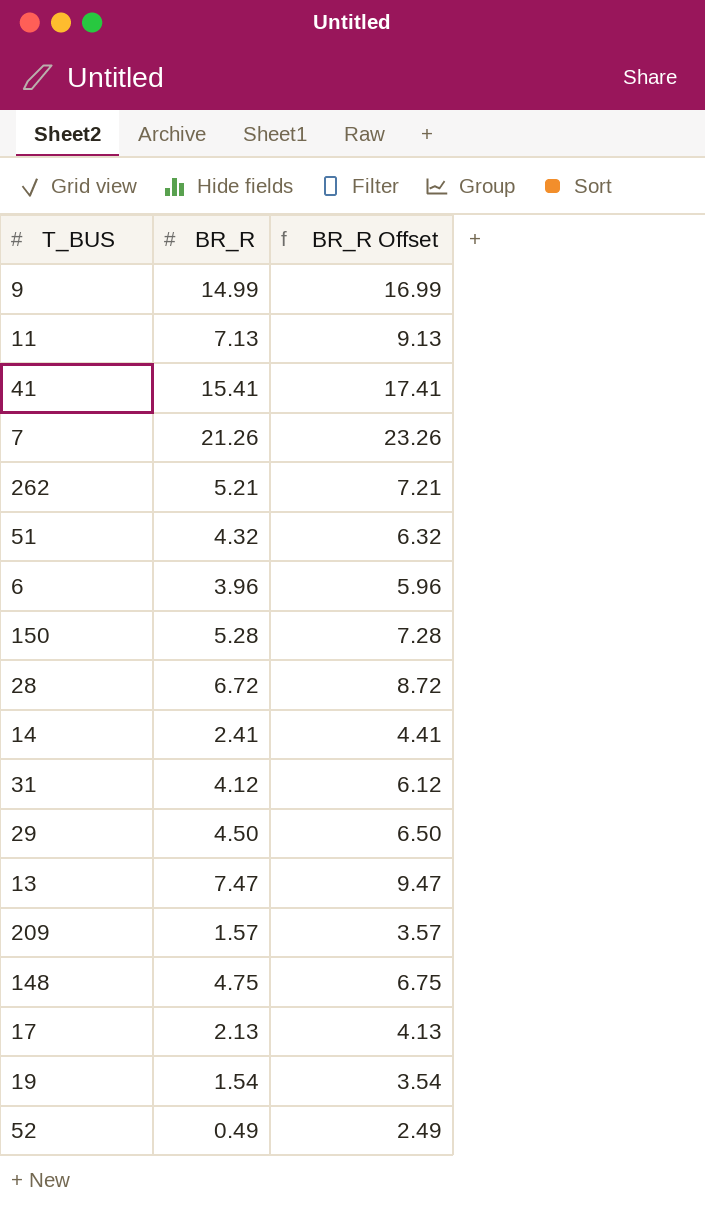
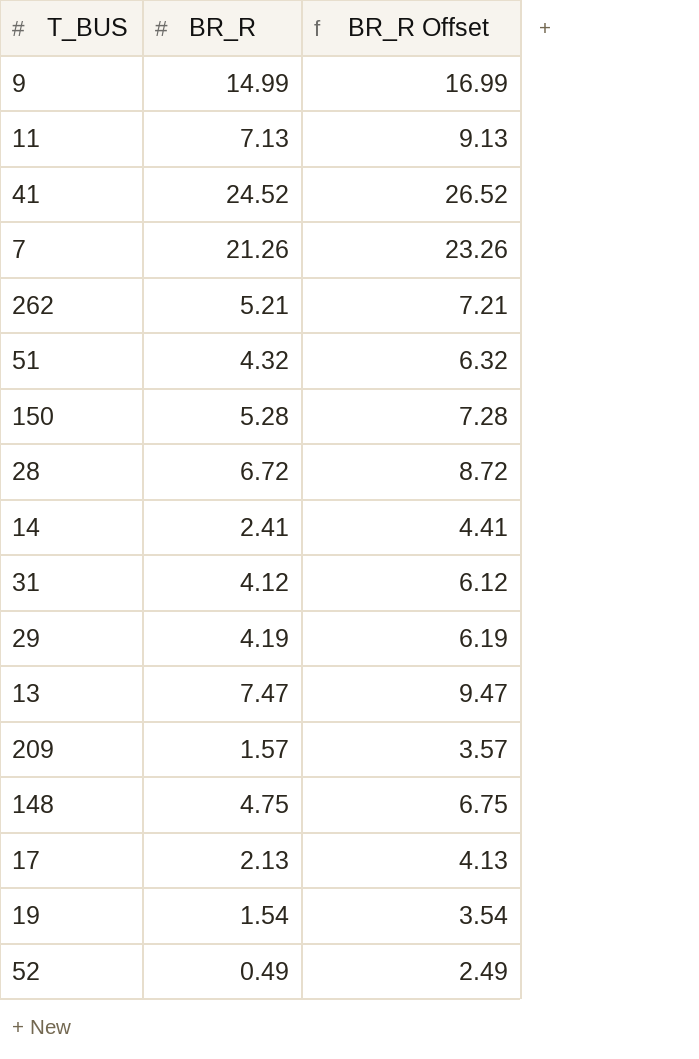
row 6: 3.96 | 5.96 -> none
41 | BR_R: 15.41 -> 24.52
41 | BR_R Offset: 17.41 -> 26.52
29 | BR_R: 4.50 -> 4.19
29 | BR_R Offset: 6.50 -> 6.19

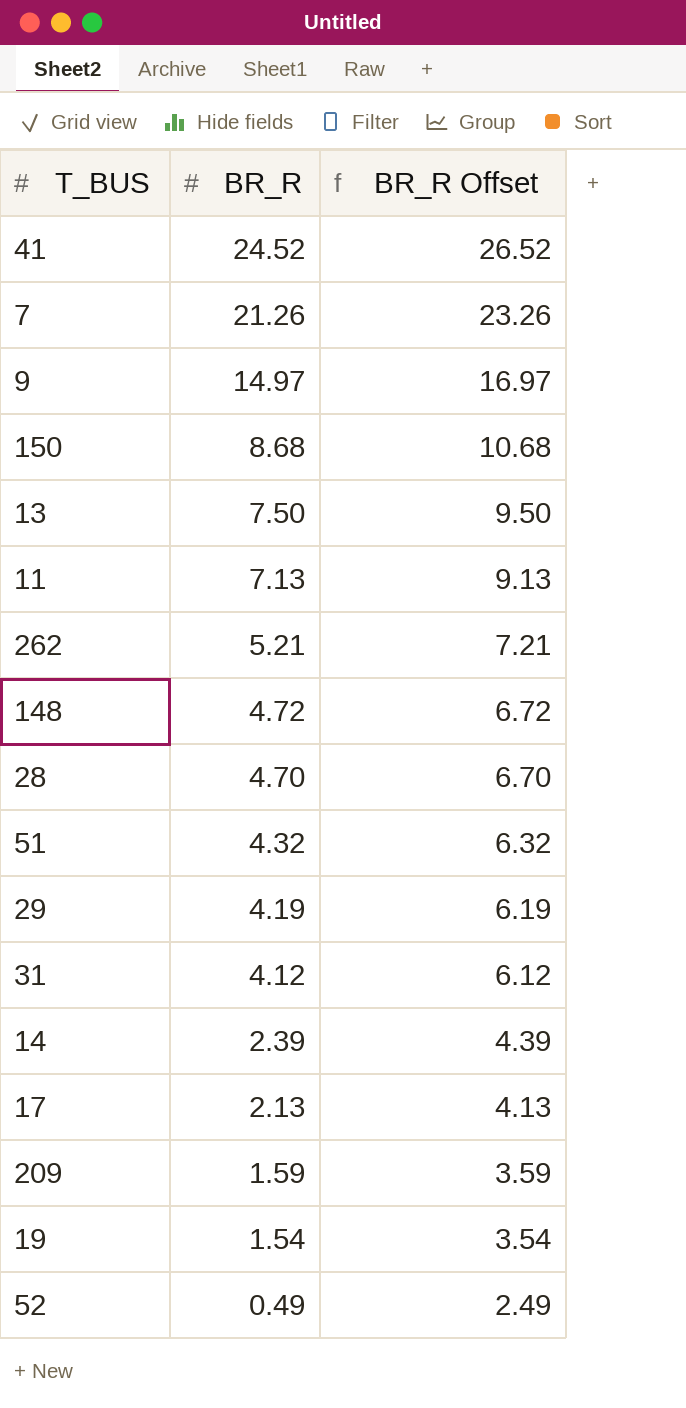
row order: none -> BR_R descending
9 | BR_R: 14.99 -> 14.97
9 | BR_R Offset: 16.99 -> 16.97
150 | BR_R: 5.28 -> 8.68
150 | BR_R Offset: 7.28 -> 10.68
13 | BR_R: 7.47 -> 7.50
13 | BR_R Offset: 9.47 -> 9.50
148 | BR_R: 4.75 -> 4.72
148 | BR_R Offset: 6.75 -> 6.72
28 | BR_R: 6.72 -> 4.70
28 | BR_R Offset: 8.72 -> 6.70
14 | BR_R: 2.41 -> 2.39
14 | BR_R Offset: 4.41 -> 4.39
209 | BR_R: 1.57 -> 1.59
209 | BR_R Offset: 3.57 -> 3.59

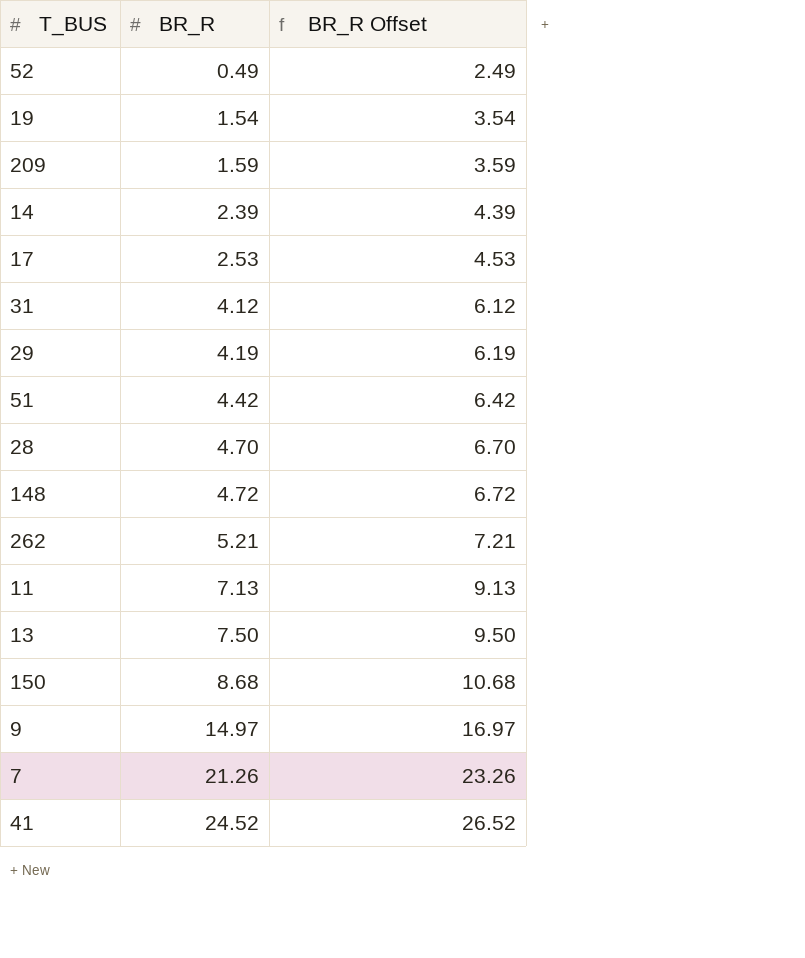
row order: BR_R descending -> BR_R ascending
17 | BR_R: 2.13 -> 2.53
17 | BR_R Offset: 4.13 -> 4.53
51 | BR_R: 4.32 -> 4.42
51 | BR_R Offset: 6.32 -> 6.42

